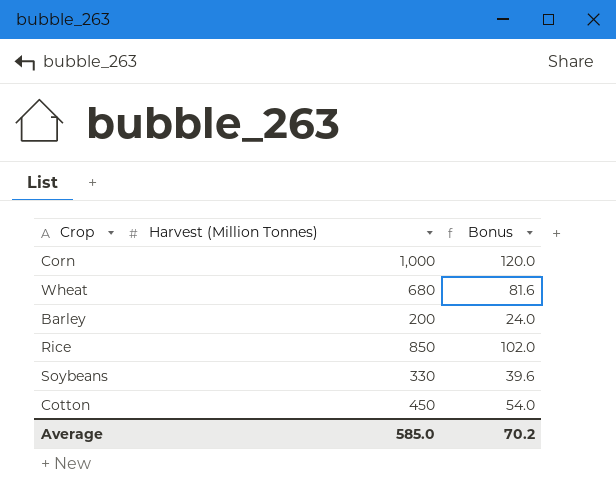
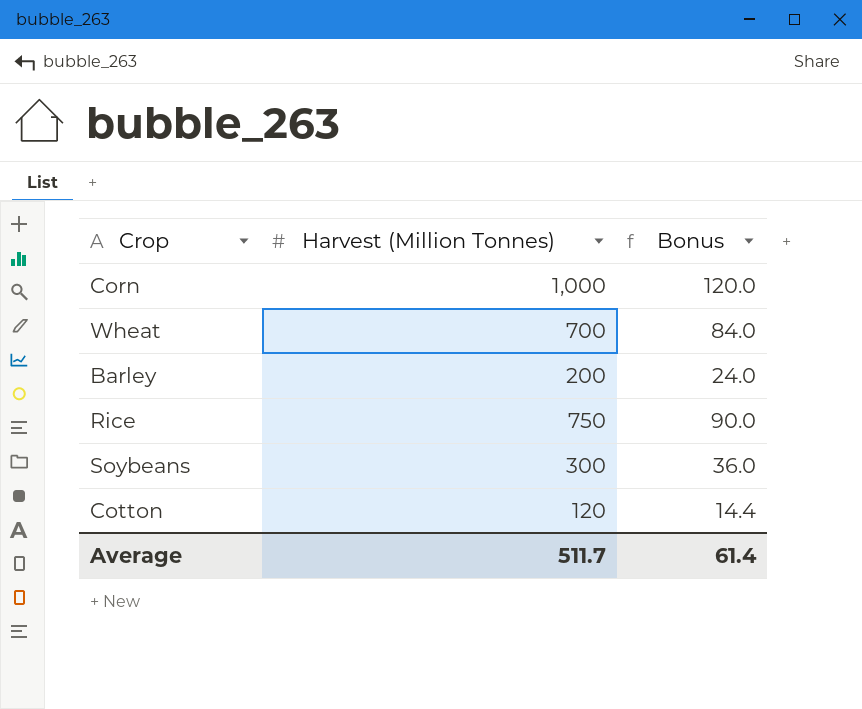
Wheat | Harvest (Million Tonnes): 680 -> 700
Wheat | Bonus: 81.6 -> 84.0
Rice | Harvest (Million Tonnes): 850 -> 750
Rice | Bonus: 102.0 -> 90.0
Soybeans | Harvest (Million Tonnes): 330 -> 300
Soybeans | Bonus: 39.6 -> 36.0
Cotton | Harvest (Million Tonnes): 450 -> 120
Cotton | Bonus: 54.0 -> 14.4
Average | Harvest (Million Tonnes): 585.0 -> 511.7
Average | Bonus: 70.2 -> 61.4

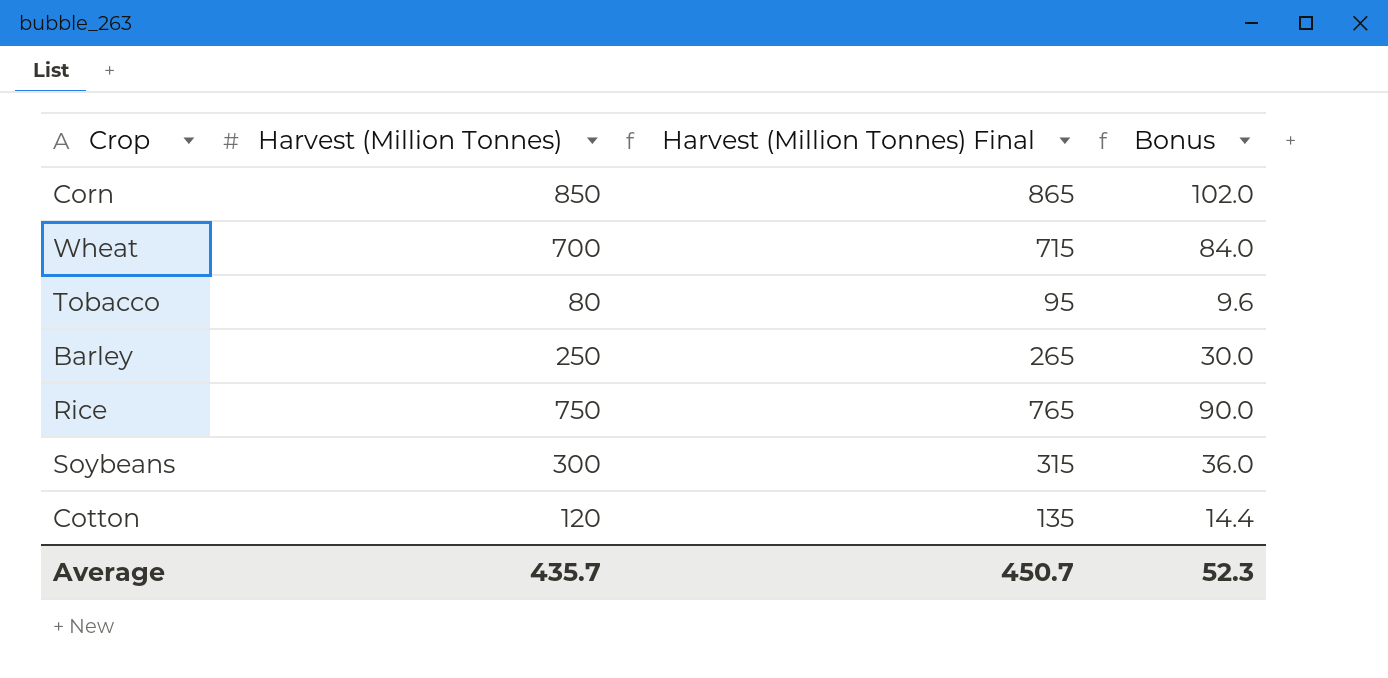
column Harvest (Million Tonnes) Final | formula: none -> [Harvest (Million Tonnes)] + 15
Corn | Harvest (Million Tonnes): 1,000 -> 850
Corn | Bonus: 120.0 -> 102.0
row Tobacco: none -> 80 | 95 | 9.6
Barley | Harvest (Million Tonnes): 200 -> 250
Barley | Bonus: 24.0 -> 30.0
Average | Harvest (Million Tonnes): 511.7 -> 435.7
Average | Bonus: 61.4 -> 52.3

